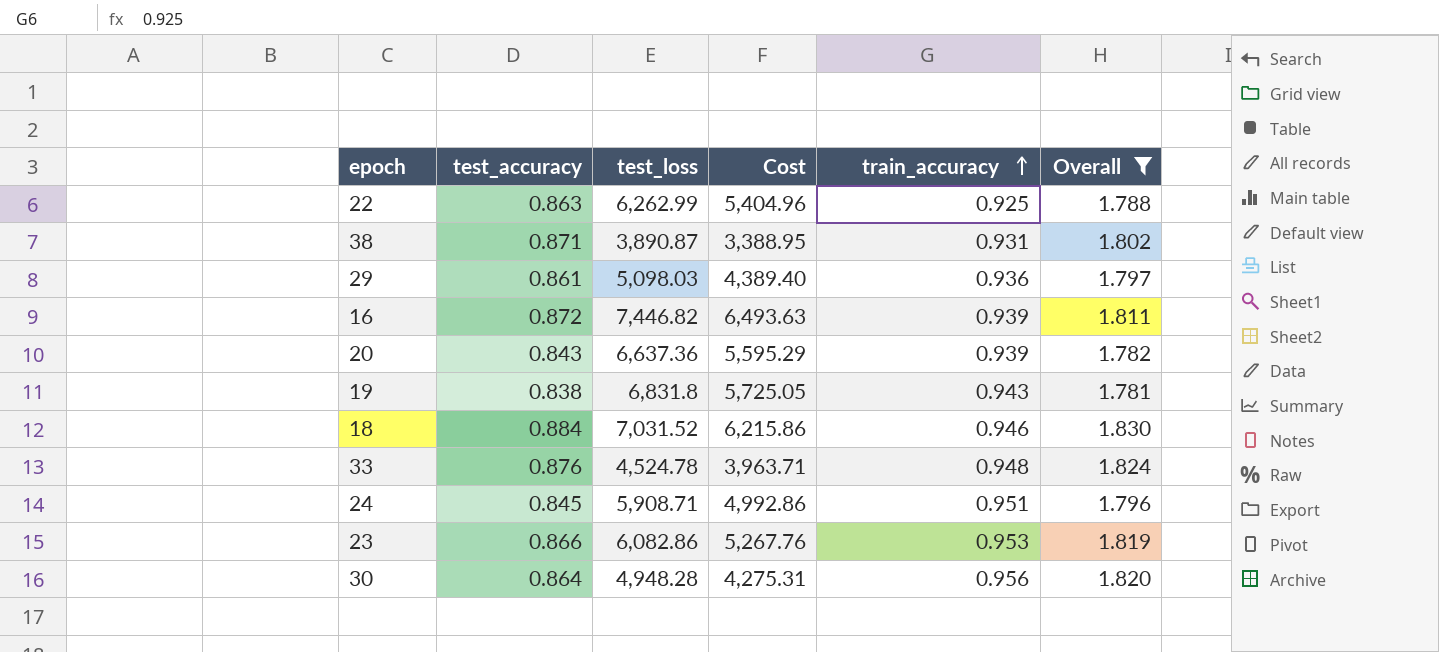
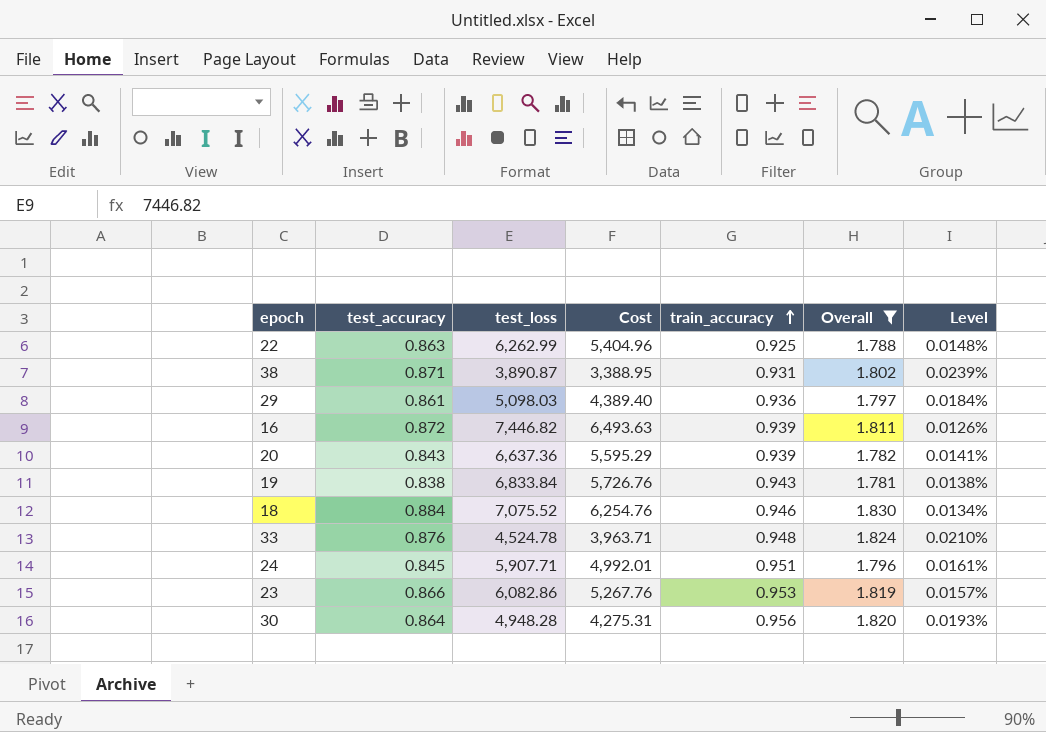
column Level | formula: none -> [train_accuracy] / [test_loss]
19 | test_loss: 6,831.8 -> 6,833.84
19 | Cost: 5,725.05 -> 5,726.76
18 | test_loss: 7,031.52 -> 7,075.52
18 | Cost: 6,215.86 -> 6,254.76
24 | test_loss: 5,908.71 -> 5,907.71
24 | Cost: 4,992.86 -> 4,992.01

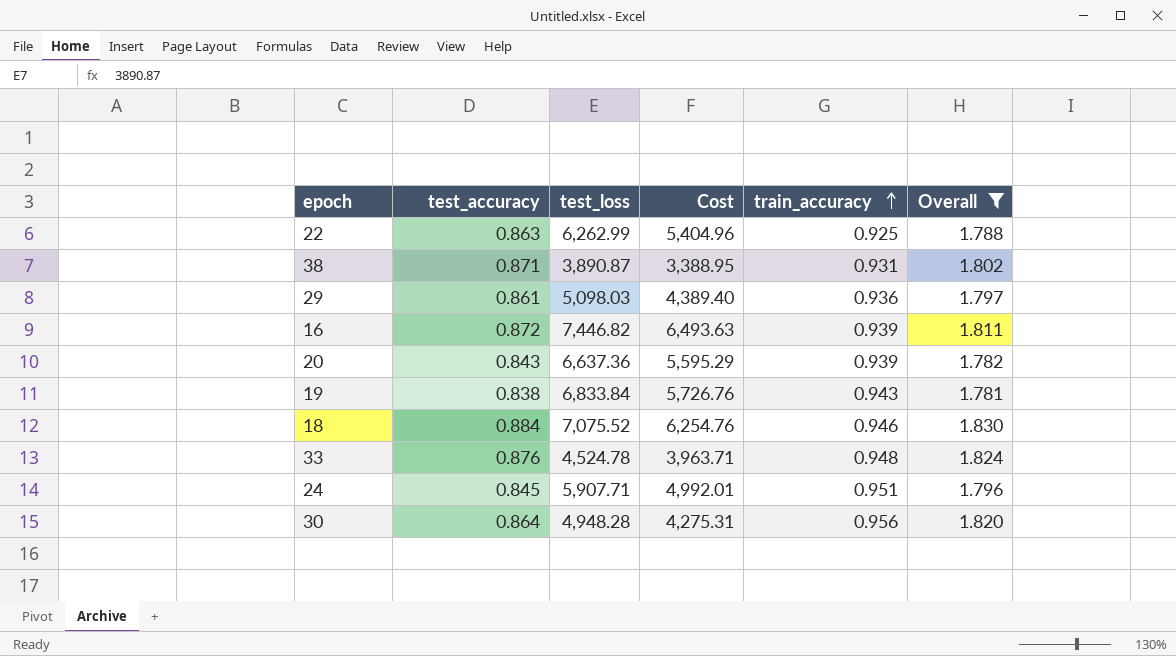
column Level | formula: [train_accuracy] / [test_loss] -> none
row 23: 0.866 | 6,082.86 | 5,267.76 | 0.953 | 1.819 | 0.0157% -> none

